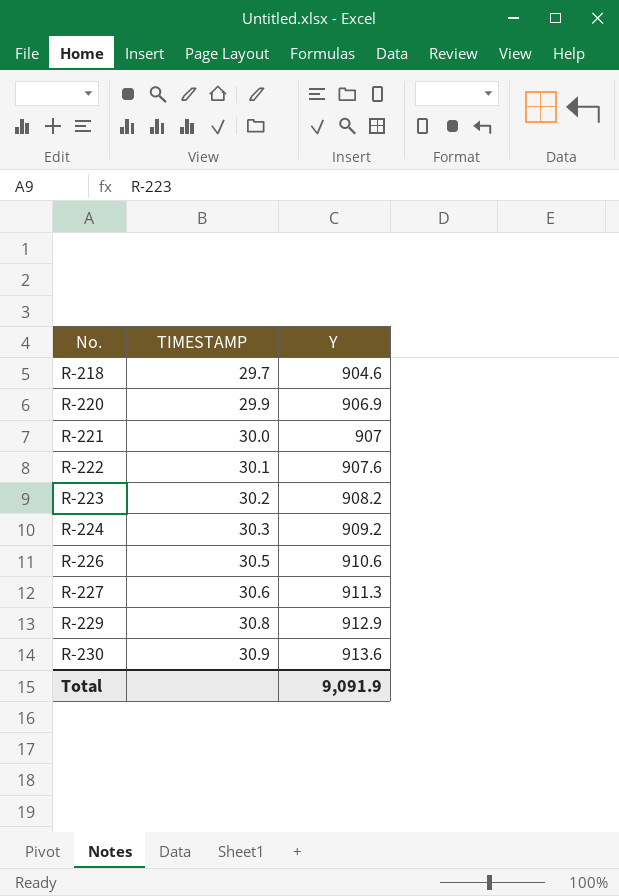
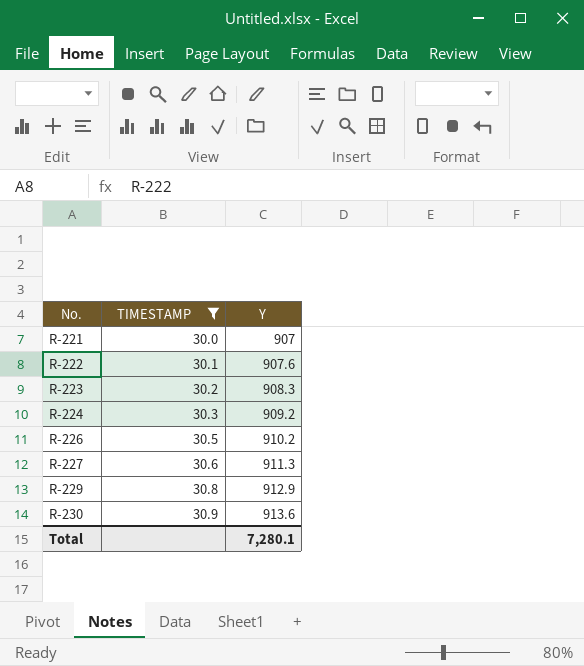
filter: none -> TIMESTAMP >= 30.0
R-223 | Y: 908.2 -> 908.3
R-226 | Y: 910.6 -> 910.2
Total | Y: 9,091.9 -> 7,280.1

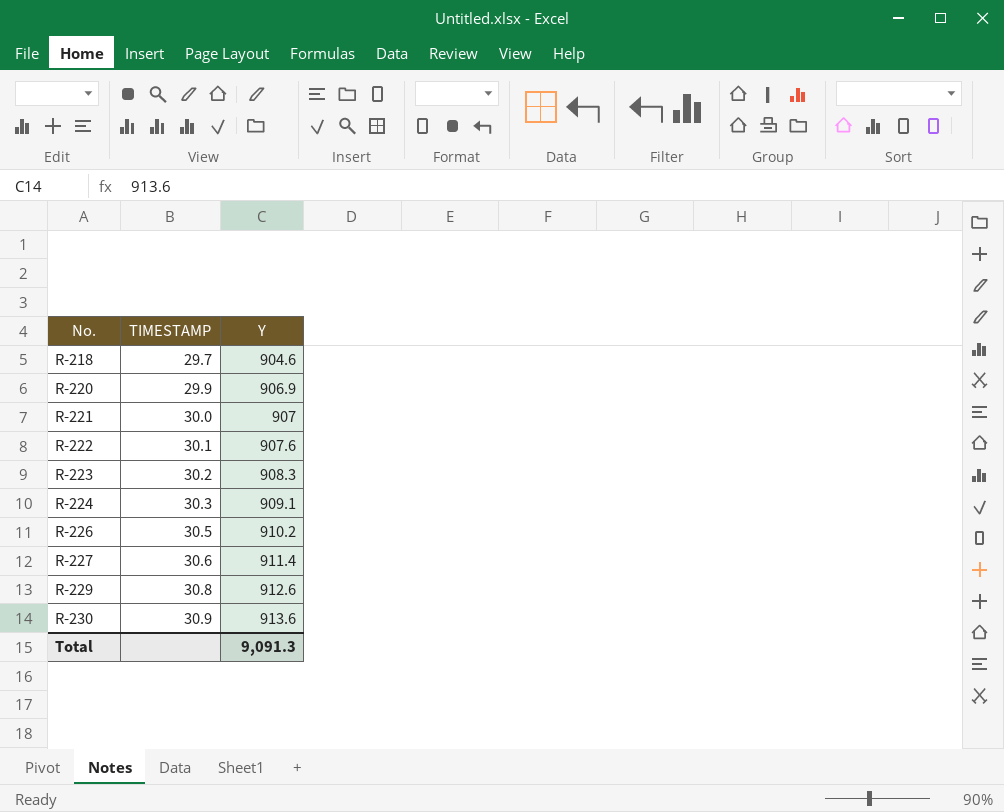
filter: TIMESTAMP >= 30.0 -> none
R-224 | Y: 909.2 -> 909.1
R-227 | Y: 911.3 -> 911.4
R-229 | Y: 912.9 -> 912.6
Total | Y: 7,280.1 -> 9,091.3

